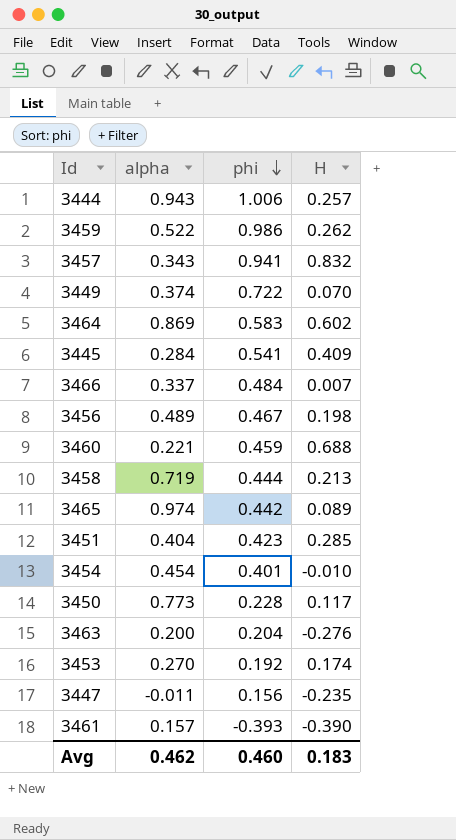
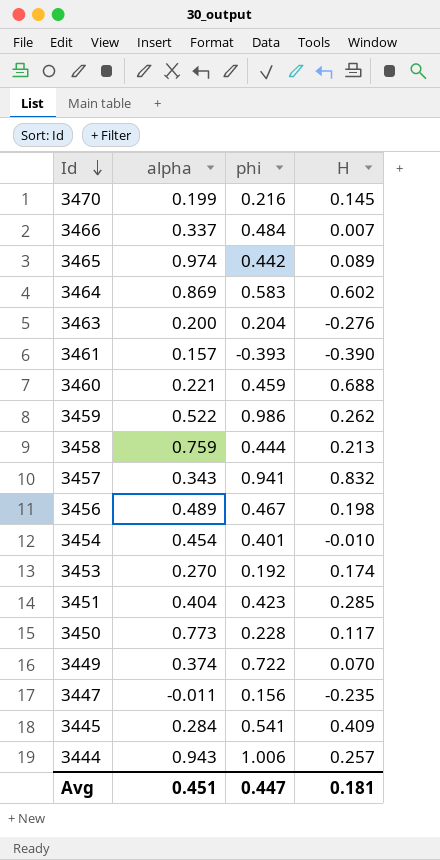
row order: phi descending -> Id descending
row 3470: none -> 0.199 | 0.216 | 0.145
3458 | alpha: 0.719 -> 0.759
Avg | alpha: 0.462 -> 0.451
Avg | phi: 0.460 -> 0.447
Avg | H: 0.183 -> 0.181

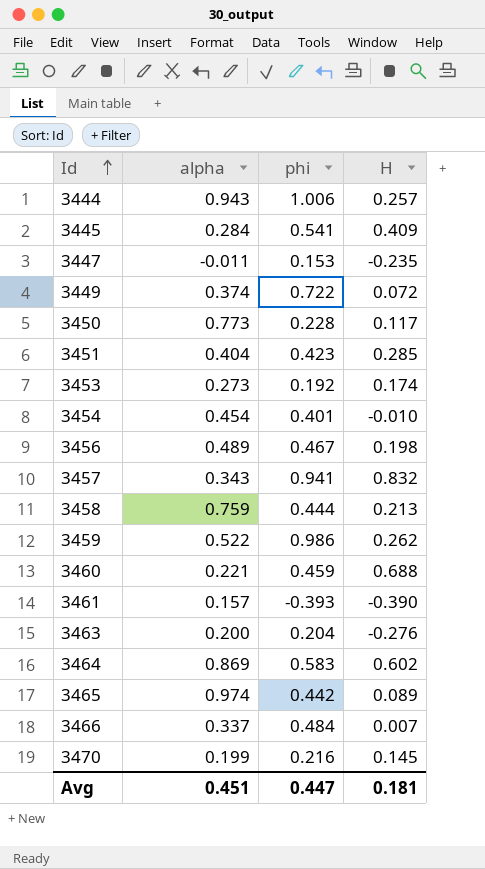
row order: Id descending -> Id ascending
3447 | phi: 0.156 -> 0.153
3449 | H: 0.070 -> 0.072
3453 | alpha: 0.270 -> 0.273

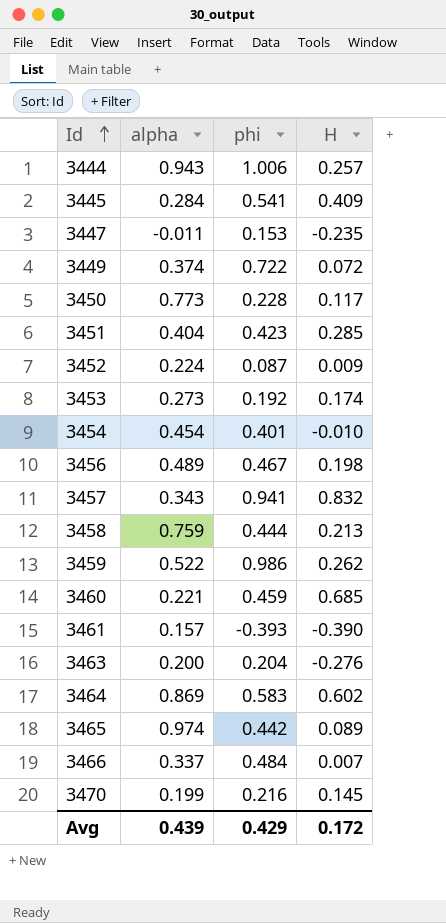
row 3452: none -> 0.224 | 0.087 | 0.009
3460 | H: 0.688 -> 0.685
Avg | alpha: 0.451 -> 0.439
Avg | phi: 0.447 -> 0.429
Avg | H: 0.181 -> 0.172

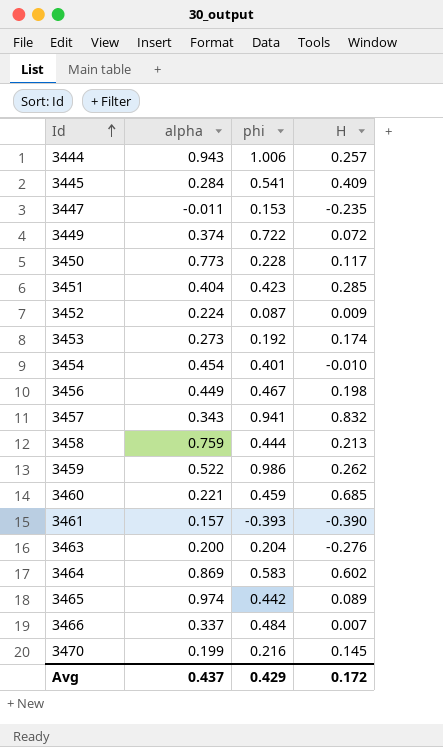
3456 | alpha: 0.489 -> 0.449
Avg | alpha: 0.439 -> 0.437

